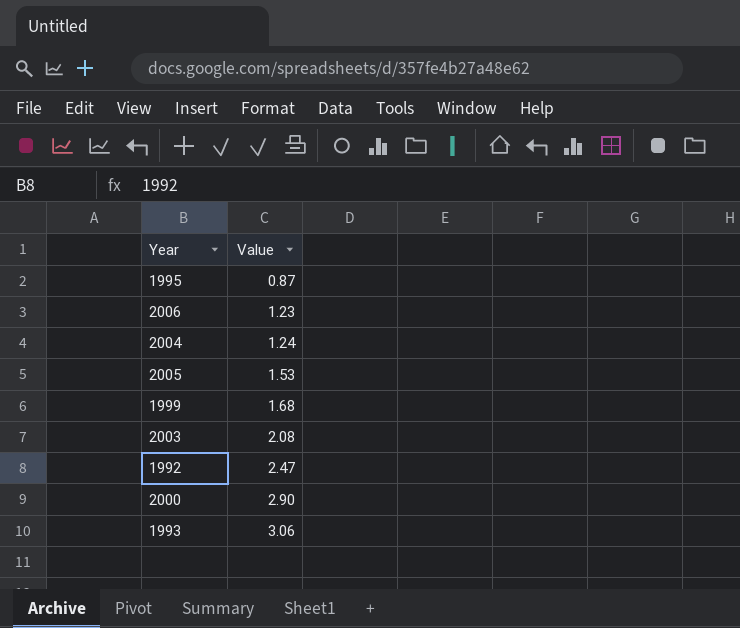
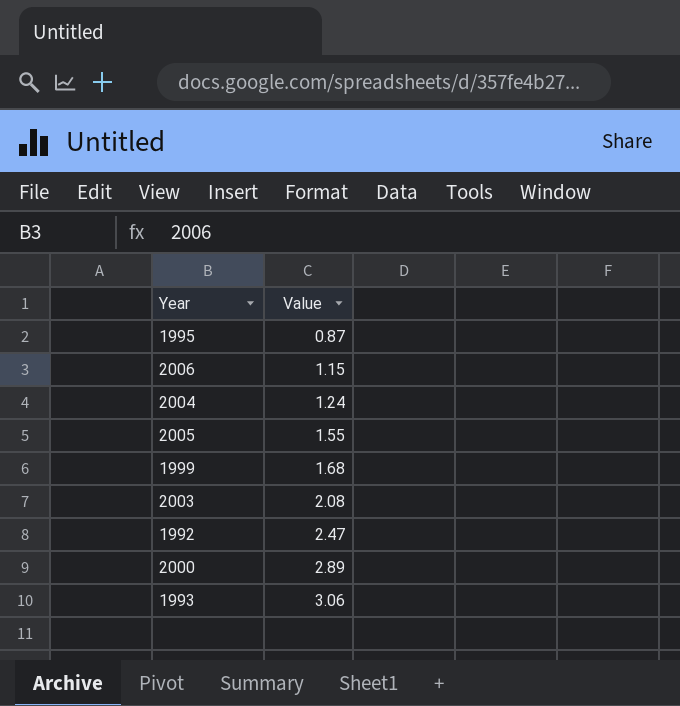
2006 | Value: 1.23 -> 1.15
2005 | Value: 1.53 -> 1.55
2000 | Value: 2.90 -> 2.89

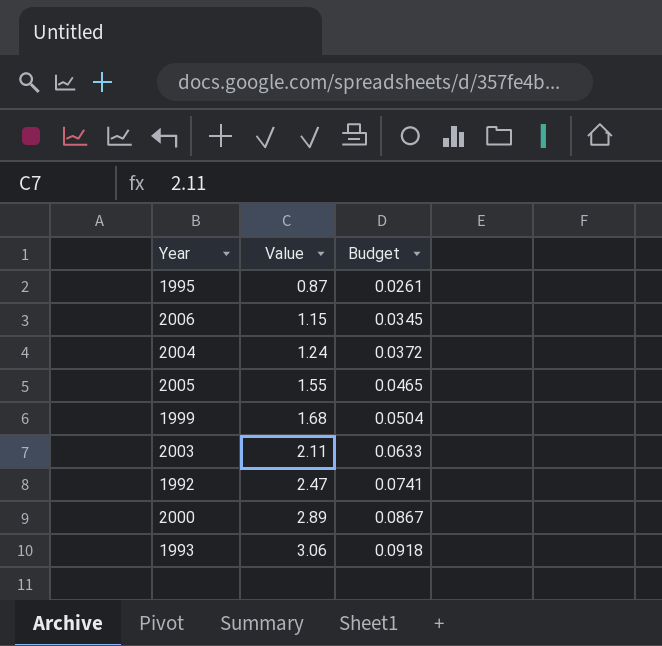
column Budget | formula: none -> [Value] * 0.03
2003 | Value: 2.08 -> 2.11

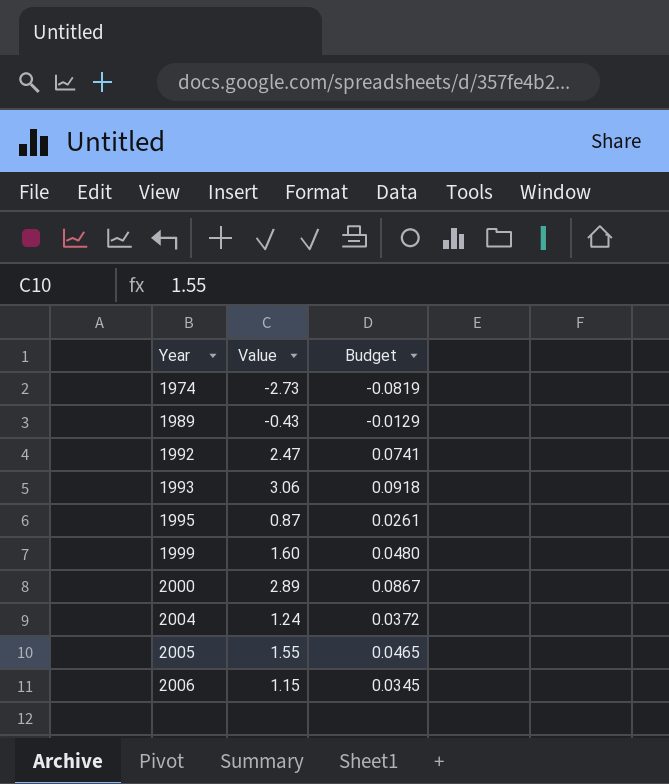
row order: Value ascending -> Year ascending
row 2003: 2.11 | 0.0633 -> none
row 1974: none -> -2.73 | -0.0819
row 1989: none -> -0.43 | -0.0129
1999 | Value: 1.68 -> 1.60
1999 | Budget: 0.0504 -> 0.0480

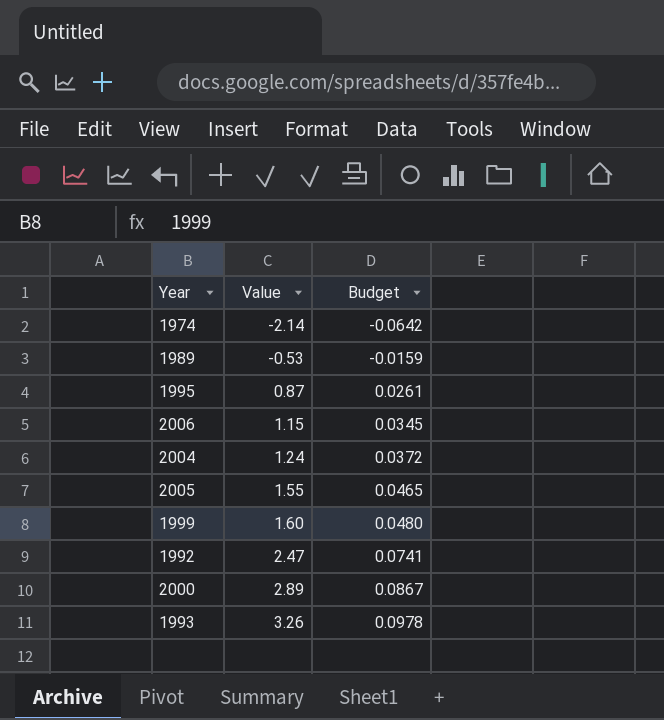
row order: Year ascending -> Value ascending
1974 | Value: -2.73 -> -2.14
1974 | Budget: -0.0819 -> -0.0642
1989 | Value: -0.43 -> -0.53
1989 | Budget: -0.0129 -> -0.0159
1993 | Value: 3.06 -> 3.26
1993 | Budget: 0.0918 -> 0.0978

